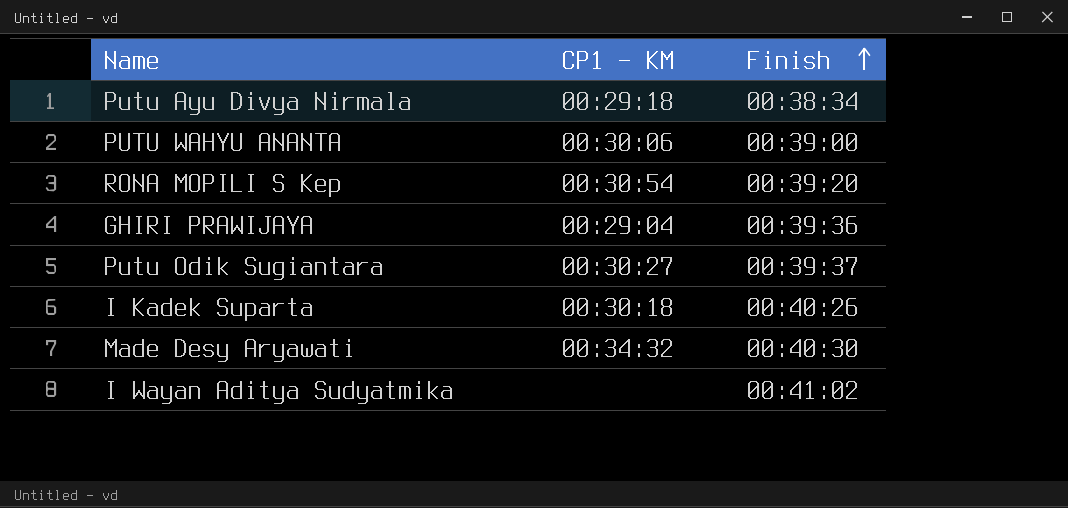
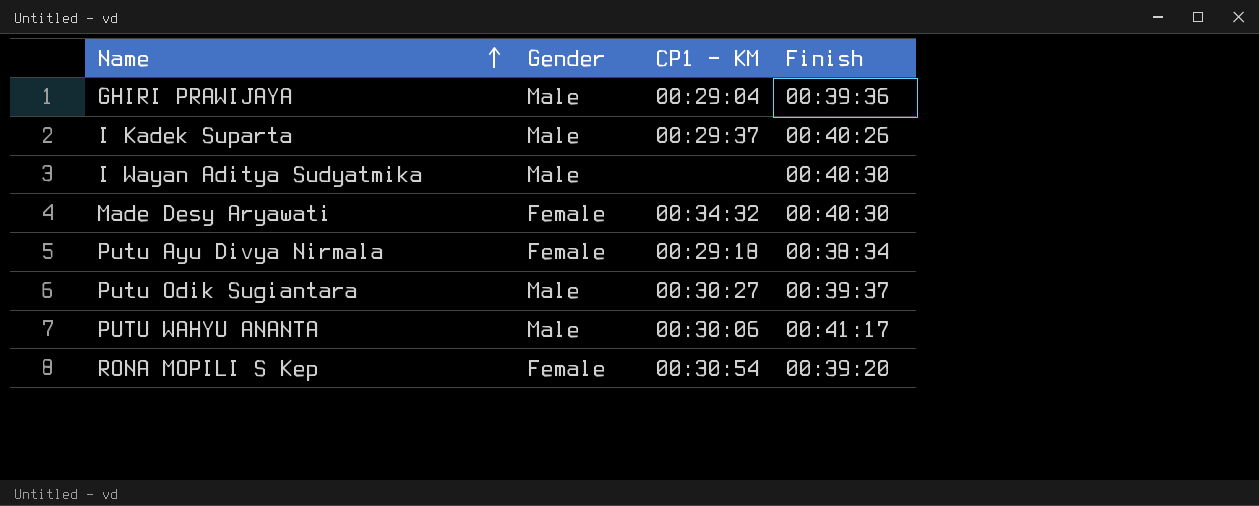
row order: Finish ascending -> Name ascending
column Gender | position: none -> 2
I Kadek Suparta | CP1 - KM: 00:30:18 -> 00:29:37
I Wayan Aditya Sudyatmika | Finish: 00:41:02 -> 00:40:30
PUTU WAHYU ANANTA | Finish: 00:39:00 -> 00:41:17

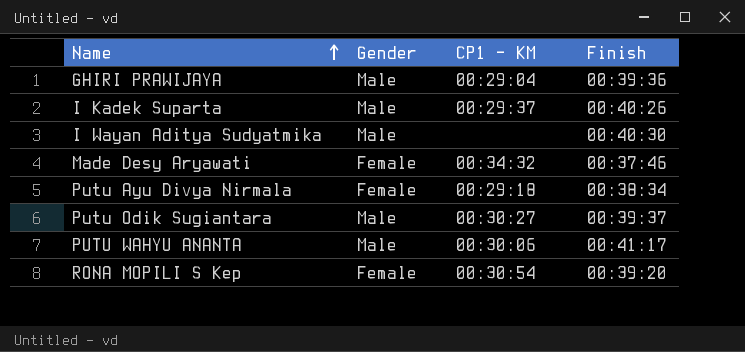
Made Desy Aryawati | Finish: 00:40:30 -> 00:37:46

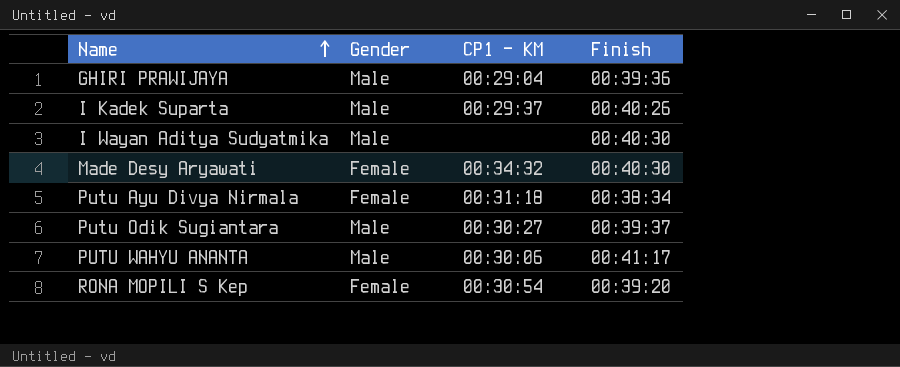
Made Desy Aryawati | Finish: 00:37:46 -> 00:40:30
Putu Ayu Divya Nirmala | CP1 - KM: 00:29:18 -> 00:31:18

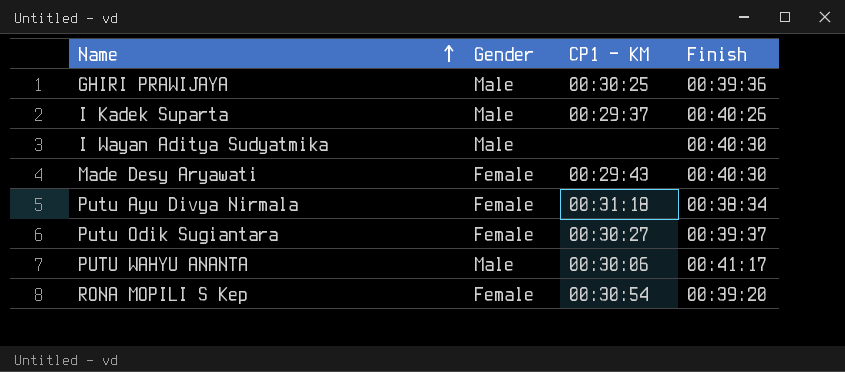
GHIRI PRAWIJAYA | CP1 - KM: 00:29:04 -> 00:30:25
Made Desy Aryawati | CP1 - KM: 00:34:32 -> 00:29:43
Putu Odik Sugiantara | Gender: Male -> Female

